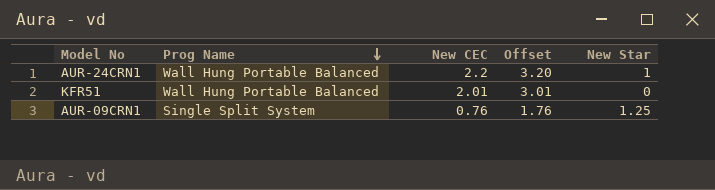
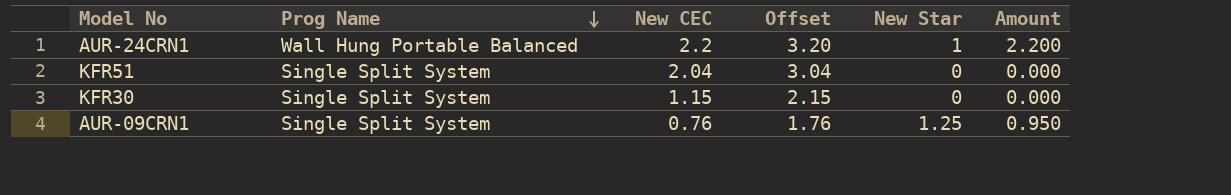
column Amount | formula: none -> [New CEC] * [New Star]
KFR51 | Prog Name: Wall Hung Portable Balanced -> Single Split System
KFR51 | New CEC: 2.01 -> 2.04
KFR51 | Offset: 3.01 -> 3.04
row KFR30: none -> Single Split System | 1.15 | 2.15 | 0 | 0.000

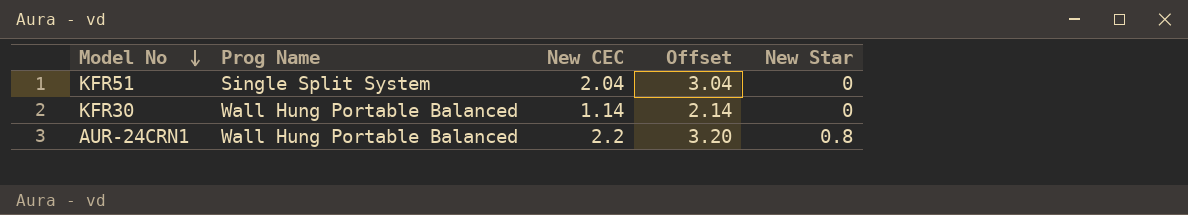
row order: Prog Name descending -> Model No descending
column Amount | formula: [New CEC] * [New Star] -> none
row AUR-09CRN1: Single Split System | 0.76 | 1.76 | 1.25 | 0.950 -> none
KFR30 | Prog Name: Single Split System -> Wall Hung Portable Balanced
KFR30 | New CEC: 1.15 -> 1.14
KFR30 | Offset: 2.15 -> 2.14
AUR-24CRN1 | New Star: 1 -> 0.8

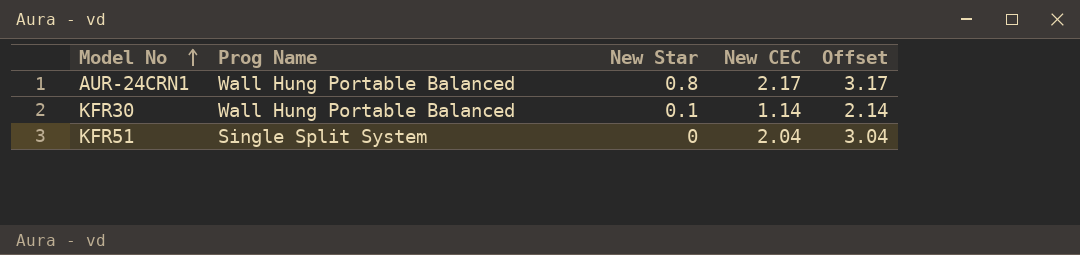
row order: Model No descending -> Model No ascending
column New Star | position: 5 -> 3
AUR-24CRN1 | New CEC: 2.2 -> 2.17
AUR-24CRN1 | Offset: 3.20 -> 3.17
KFR30 | New Star: 0 -> 0.1

